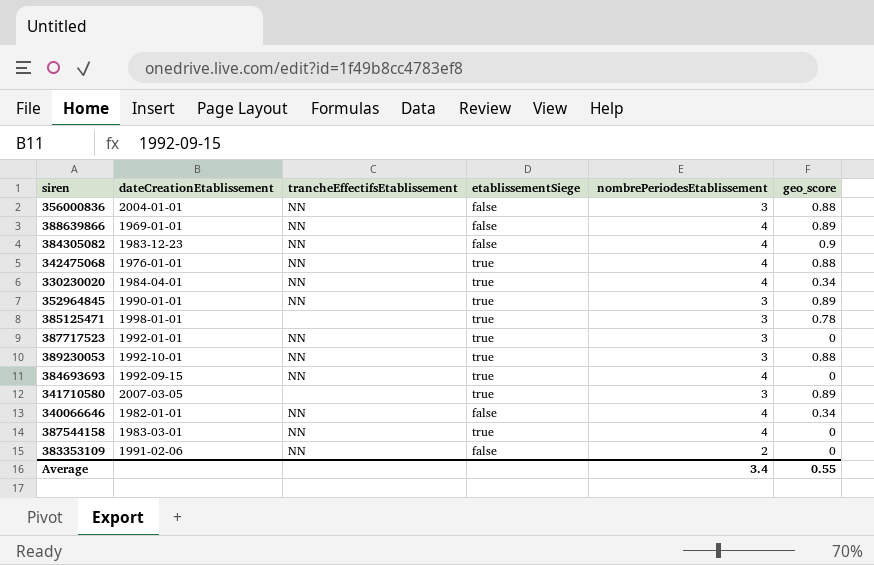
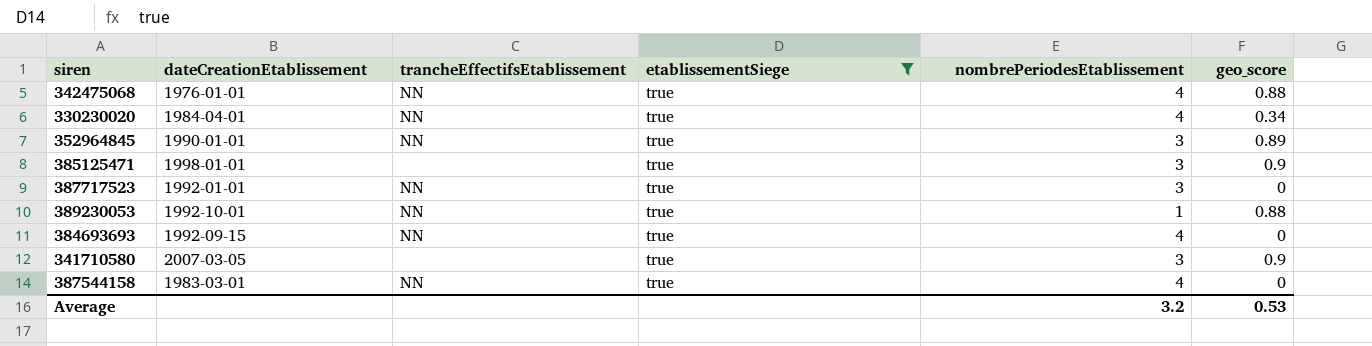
filter: none -> etablissementSiege = true
385125471 | geo_score: 0.78 -> 0.9
389230053 | nombrePeriodesEtablissement: 3 -> 1
341710580 | geo_score: 0.89 -> 0.9
Average | nombrePeriodesEtablissement: 3.4 -> 3.2
Average | geo_score: 0.55 -> 0.53

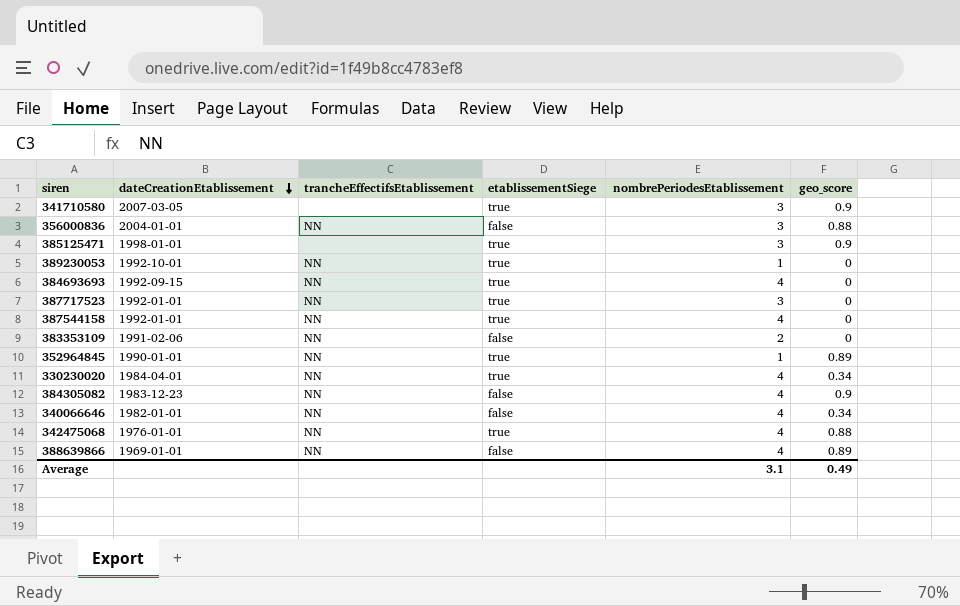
filter: etablissementSiege = true -> none
row order: none -> dateCreationEtablissement descending
389230053 | geo_score: 0.88 -> 0
387544158 | dateCreationEtablissement: 1983-03-01 -> 1992-01-01
352964845 | nombrePeriodesEtablissement: 3 -> 1
Average | nombrePeriodesEtablissement: 3.2 -> 3.1
Average | geo_score: 0.53 -> 0.49

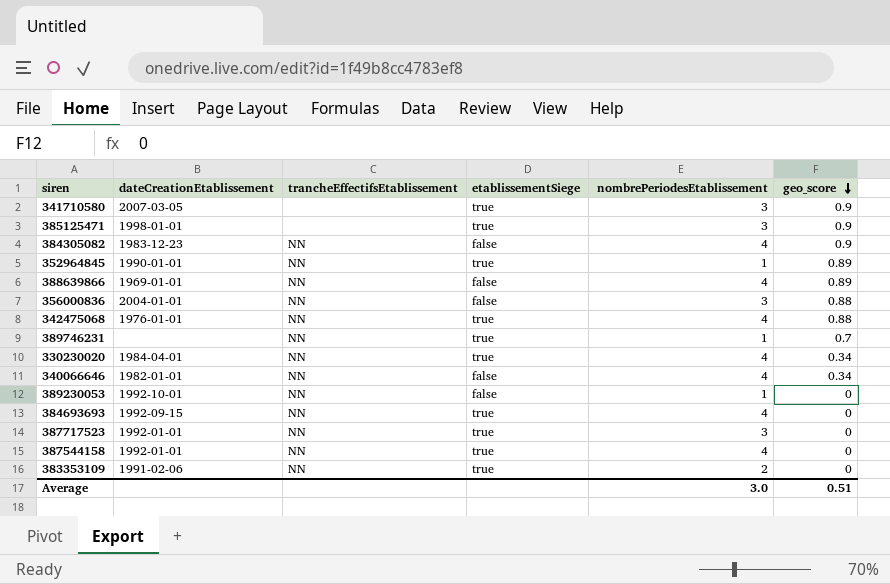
row order: dateCreationEtablissement descending -> geo_score descending
row 389746231: none -> none | NN | true | 1 | 0.7
389230053 | etablissementSiege: true -> false
383353109 | etablissementSiege: false -> true
Average | nombrePeriodesEtablissement: 3.1 -> 3.0
Average | geo_score: 0.49 -> 0.51

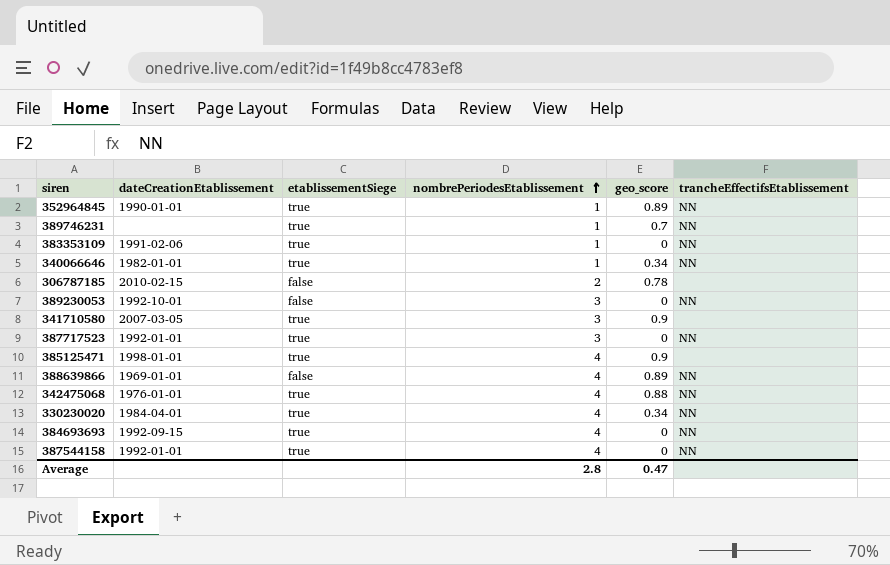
row order: geo_score descending -> nombrePeriodesEtablissement ascending
column trancheEffectifsEtablissement | position: 3 -> 6
row 384305082: 1983-12-23 | NN | false | 4 | 0.9 -> none
row 356000836: 2004-01-01 | NN | false | 3 | 0.88 -> none
383353109 | nombrePeriodesEtablissement: 2 -> 1
340066646 | etablissementSiege: false -> true
340066646 | nombrePeriodesEtablissement: 4 -> 1
row 306787185: none -> 2010-02-15 | false | 2 | 0.78 | none
389230053 | nombrePeriodesEtablissement: 1 -> 3
385125471 | nombrePeriodesEtablissement: 3 -> 4
Average | nombrePeriodesEtablissement: 3.0 -> 2.8
Average | geo_score: 0.51 -> 0.47

